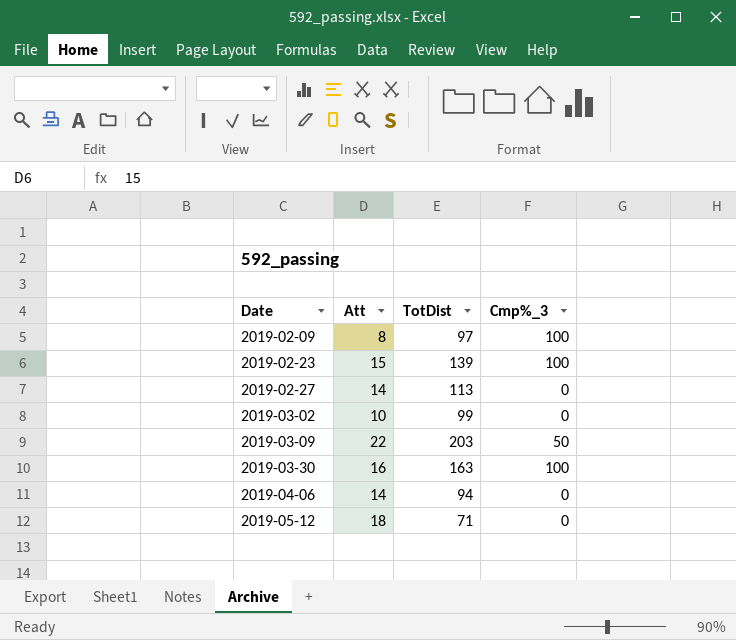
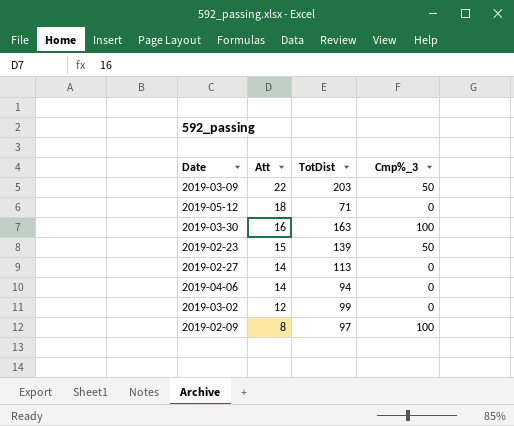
row order: Date ascending -> Att descending
2019-02-23 | Cmp%_3: 100 -> 50
2019-03-02 | Att: 10 -> 12

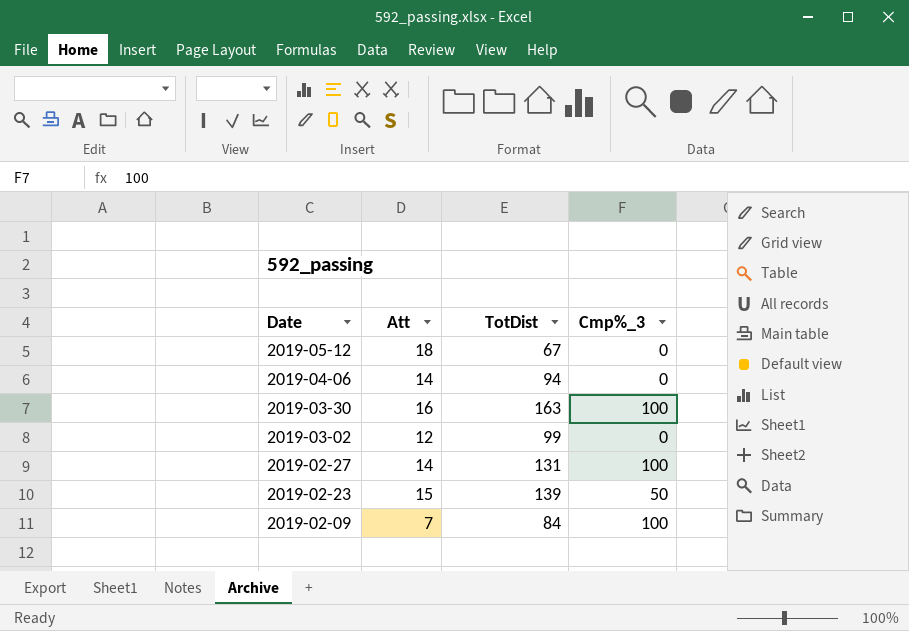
row order: Att descending -> Date descending
row 2019-03-09: 22 | 203 | 50 -> none
2019-05-12 | TotDist: 71 -> 67
2019-02-27 | TotDist: 113 -> 131
2019-02-27 | Cmp%_3: 0 -> 100
2019-02-09 | Att: 8 -> 7
2019-02-09 | TotDist: 97 -> 84

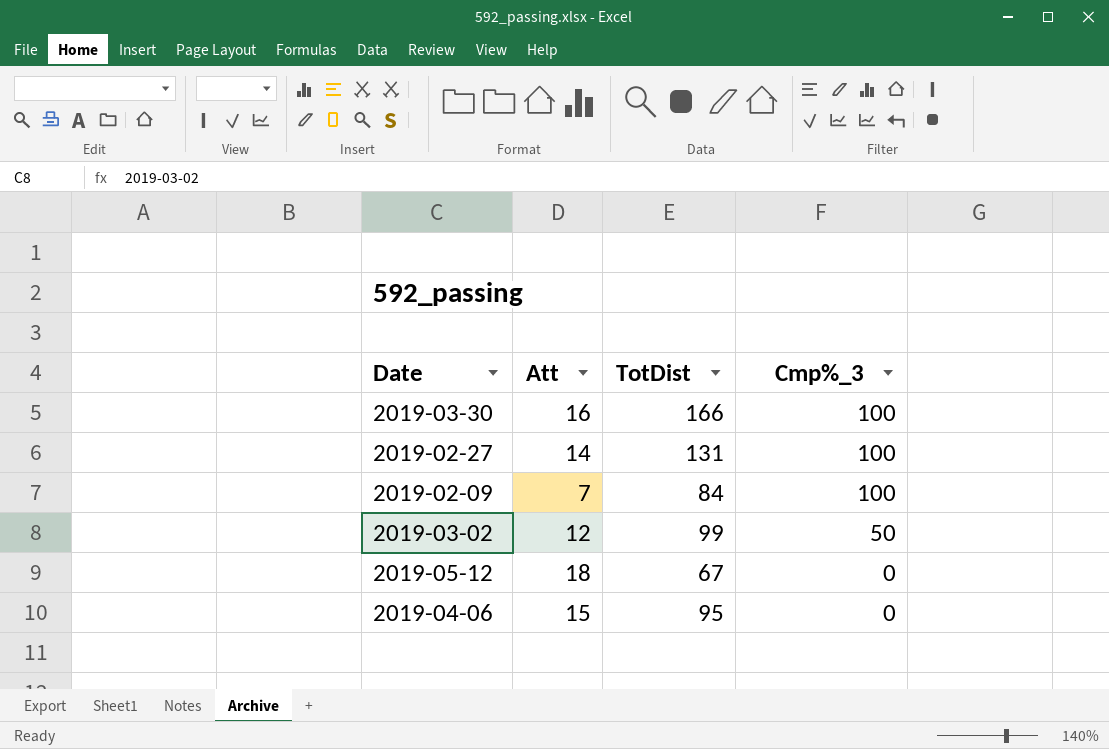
row order: Date descending -> Cmp%_3 descending
row 2019-02-23: 15 | 139 | 50 -> none
2019-03-30 | TotDist: 163 -> 166
2019-03-02 | Cmp%_3: 0 -> 50
2019-04-06 | Att: 14 -> 15
2019-04-06 | TotDist: 94 -> 95

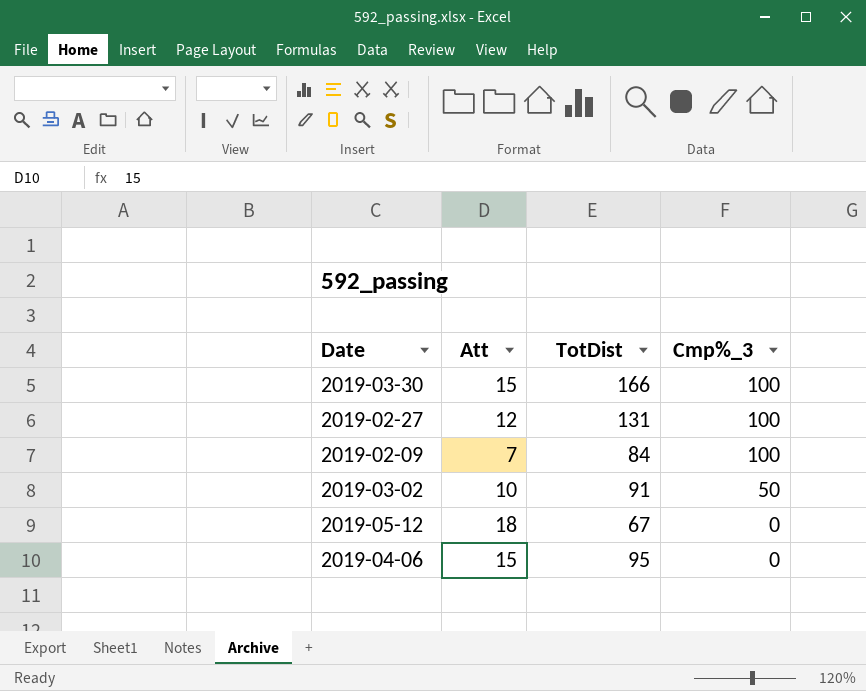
2019-03-30 | Att: 16 -> 15
2019-02-27 | Att: 14 -> 12
2019-03-02 | Att: 12 -> 10
2019-03-02 | TotDist: 99 -> 91

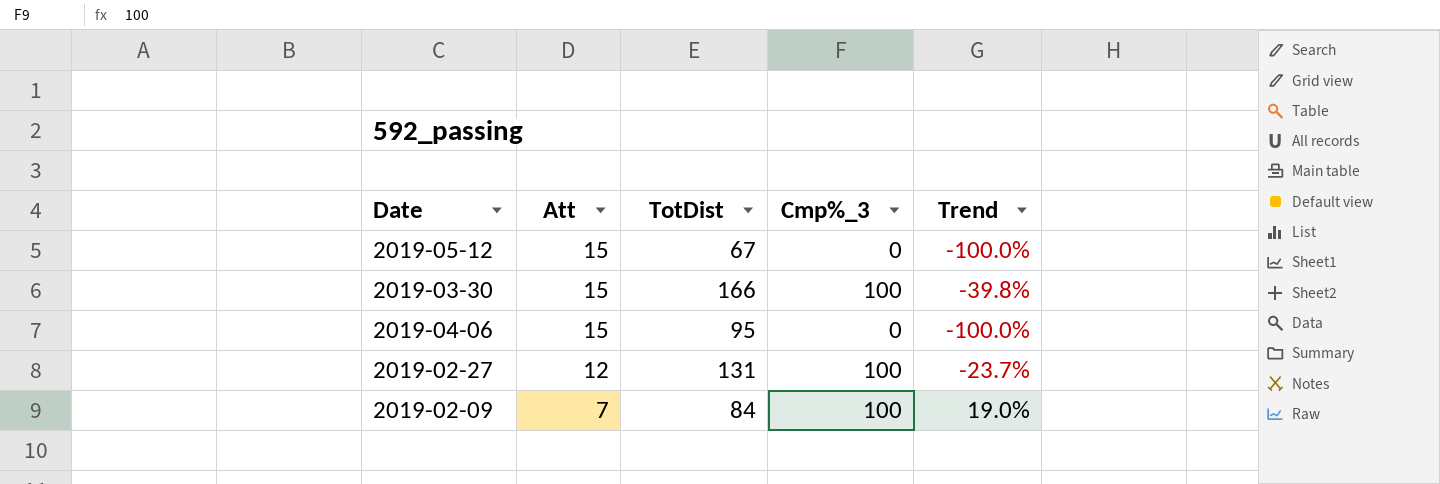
row order: Cmp%_3 descending -> Att descending
column Trend | formula: none -> ([Cmp%_3] - [TotDist]) / [TotDist]
row 2019-03-02: 10 | 91 | 50 -> none
2019-05-12 | Att: 18 -> 15

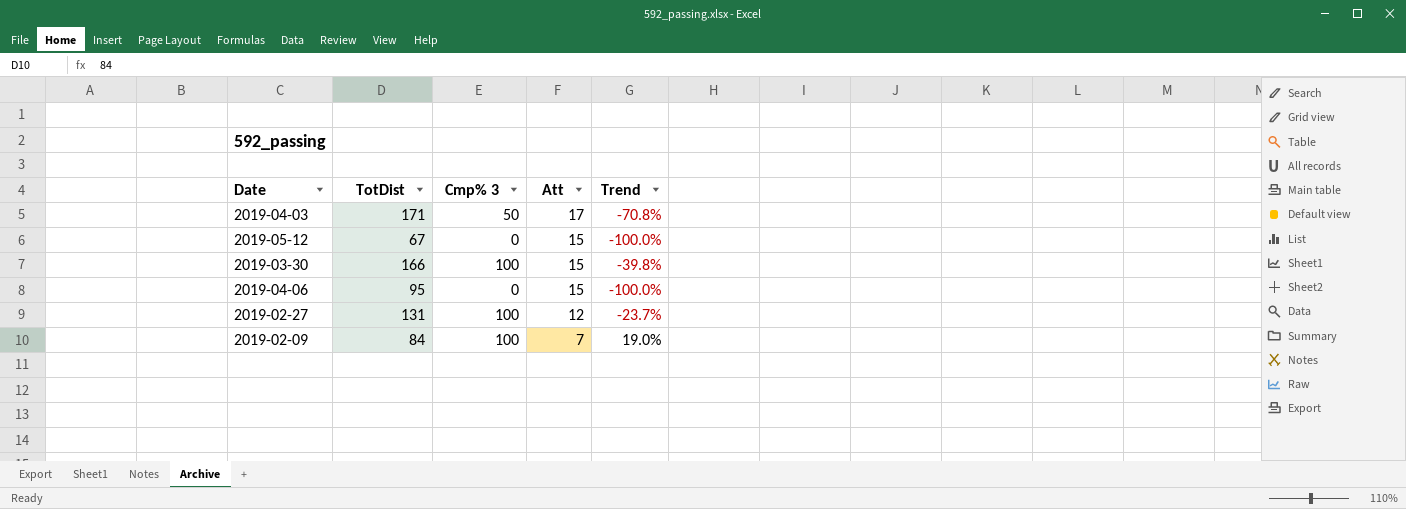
column name: Cmp%_3 -> Cmp% 3
column Att | position: 2 -> 4
row 2019-04-03: none -> 171 | 50 | 17 | -70.8%

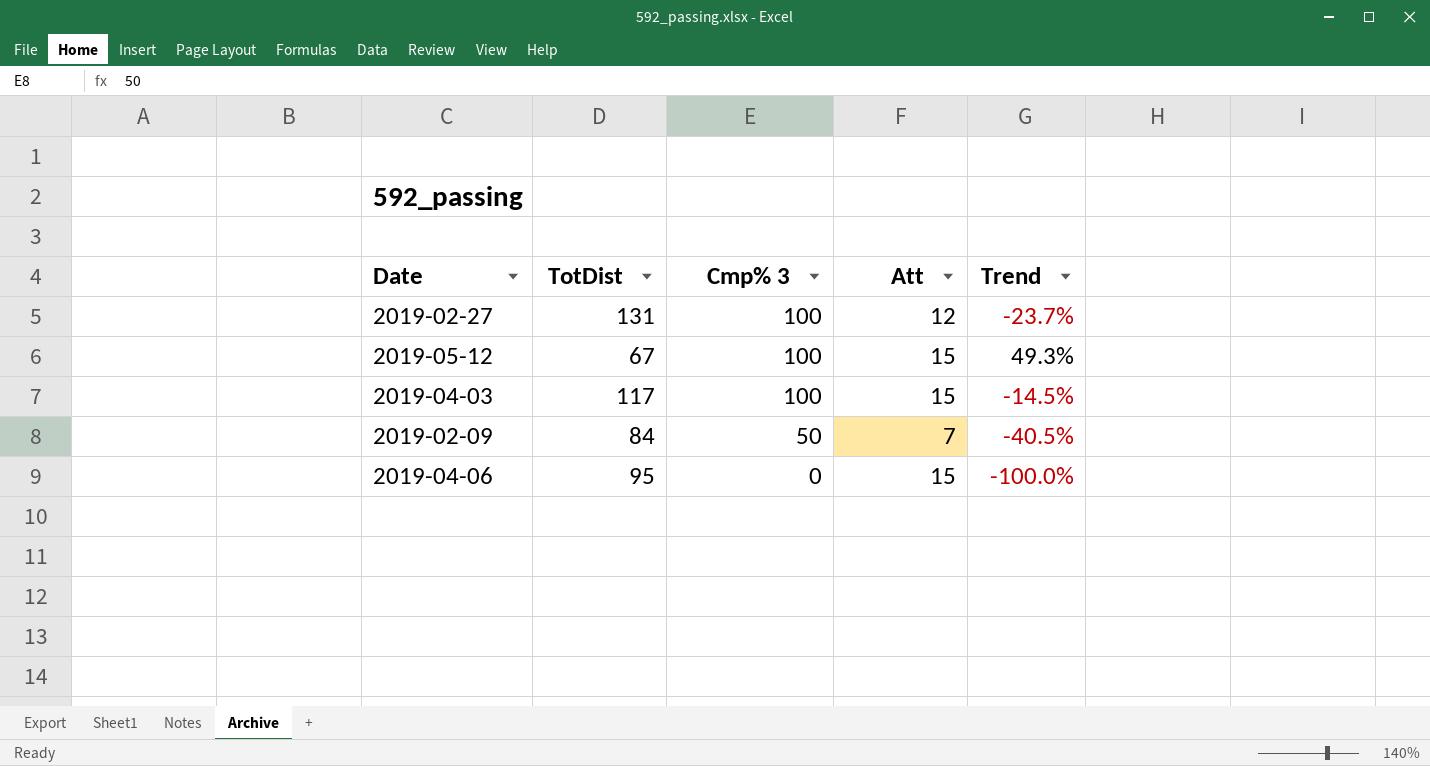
row order: Att descending -> Cmp% 3 descending
row 2019-03-30: 166 | 100 | 15 | -39.8% -> none
2019-05-12 | Cmp% 3: 0 -> 100
2019-05-12 | Trend: -100.0% -> 49.3%
2019-04-03 | TotDist: 171 -> 117
2019-04-03 | Cmp% 3: 50 -> 100
2019-04-03 | Att: 17 -> 15
2019-04-03 | Trend: -70.8% -> -14.5%
2019-02-09 | Cmp% 3: 100 -> 50
2019-02-09 | Trend: 19.0% -> -40.5%

